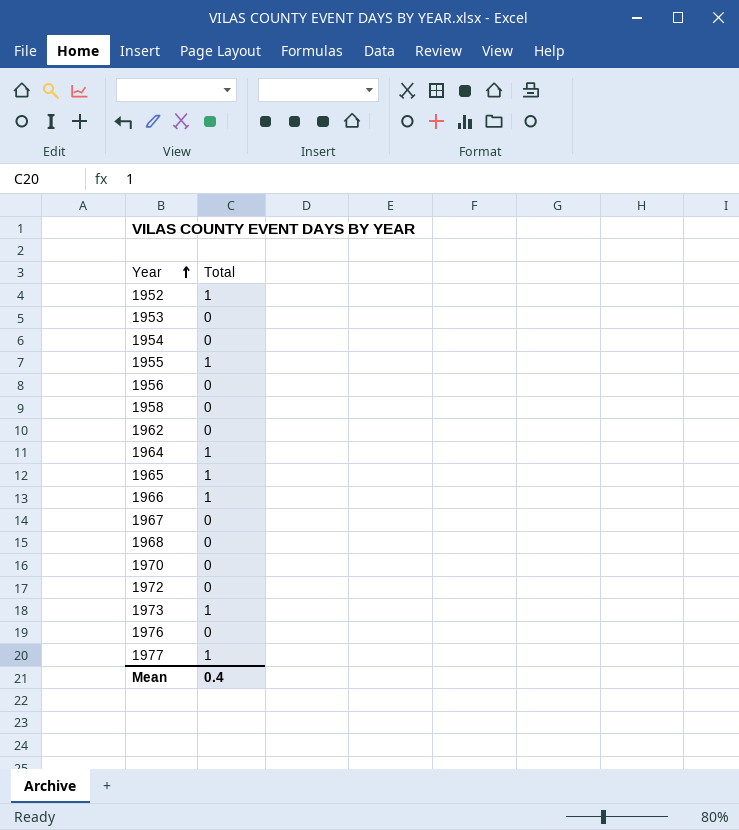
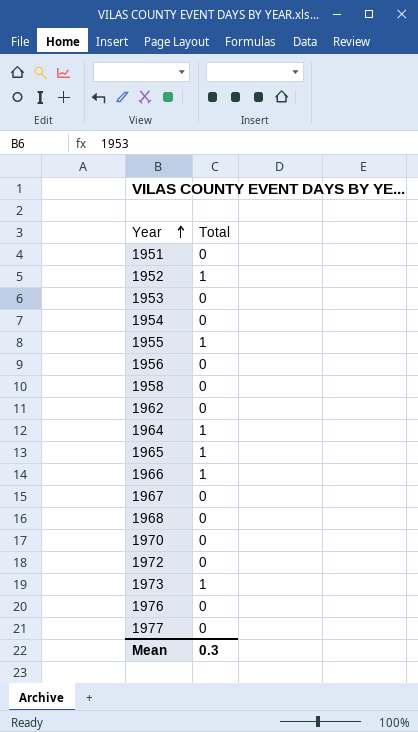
row 1951: none -> 0
1977 | Total: 1 -> 0
Mean | Total: 0.4 -> 0.3

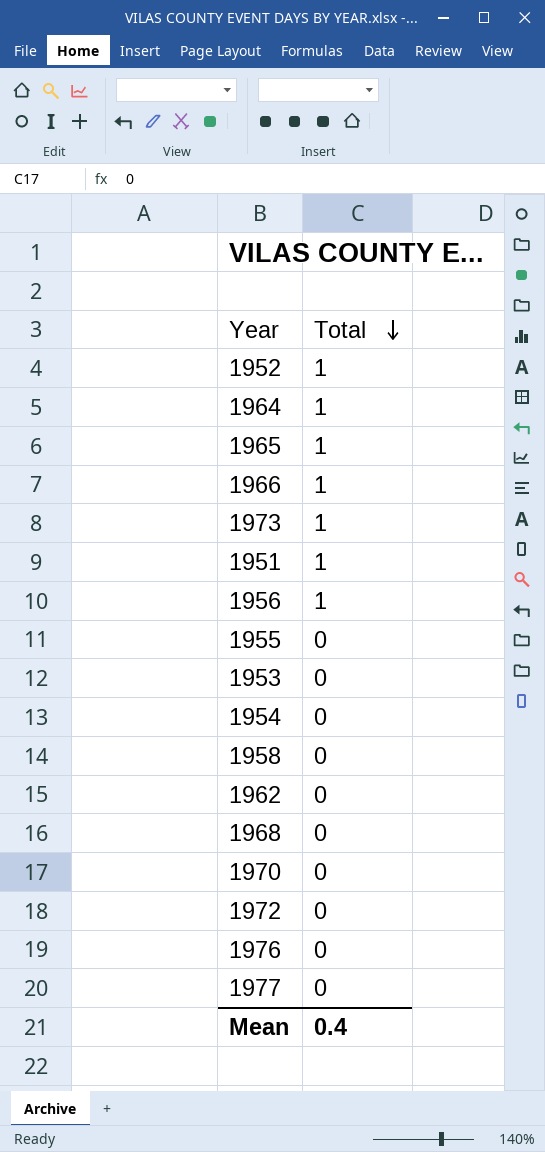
row order: Year ascending -> Total descending
row 1967: 0 -> none
1951 | Total: 0 -> 1
1956 | Total: 0 -> 1
1955 | Total: 1 -> 0
Mean | Total: 0.3 -> 0.4

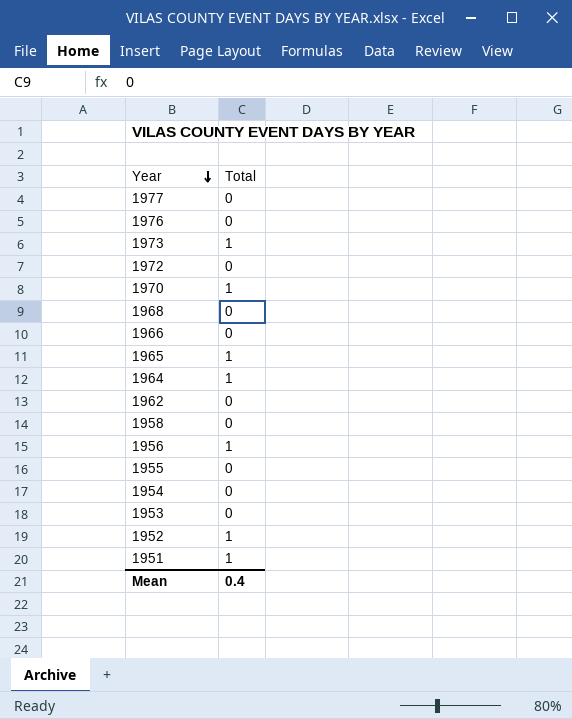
row order: Total descending -> Year descending
1970 | Total: 0 -> 1
1966 | Total: 1 -> 0

